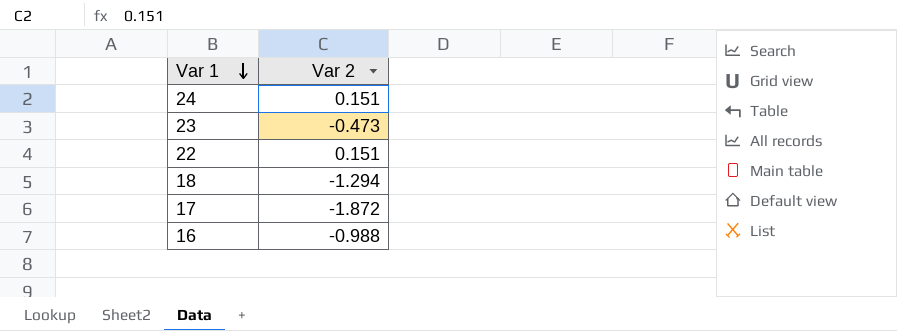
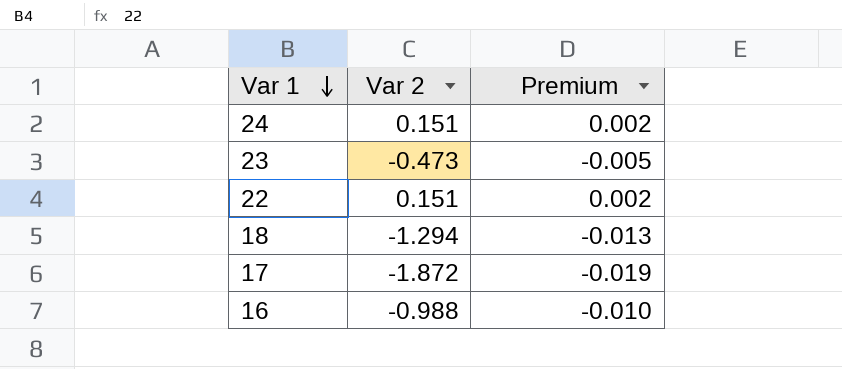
column Premium | formula: none -> [Var 2] * 0.01

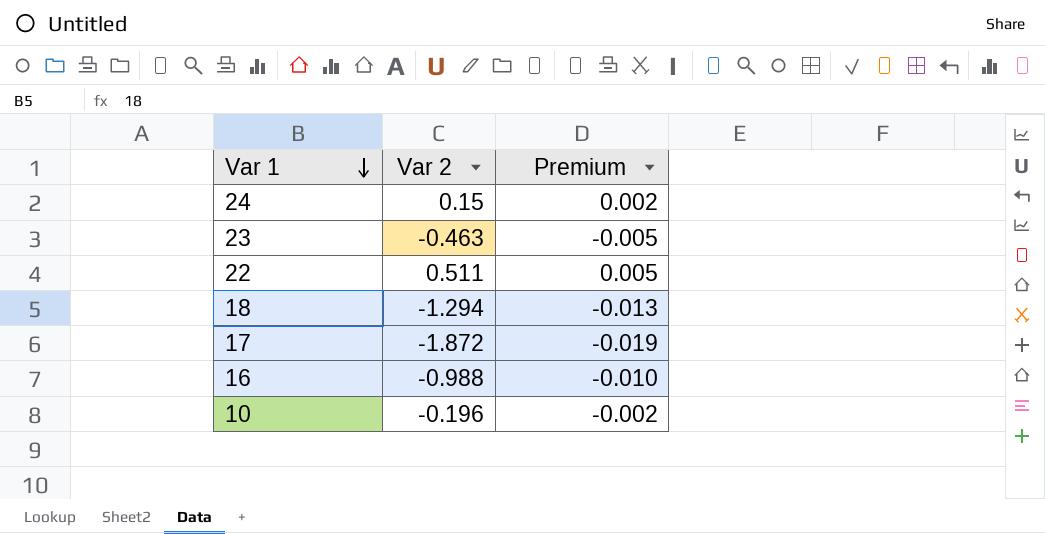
24 | Var 2: 0.151 -> 0.15
23 | Var 2: -0.473 -> -0.463
22 | Var 2: 0.151 -> 0.511
22 | Premium: 0.002 -> 0.005
row 10: none -> -0.196 | -0.002

